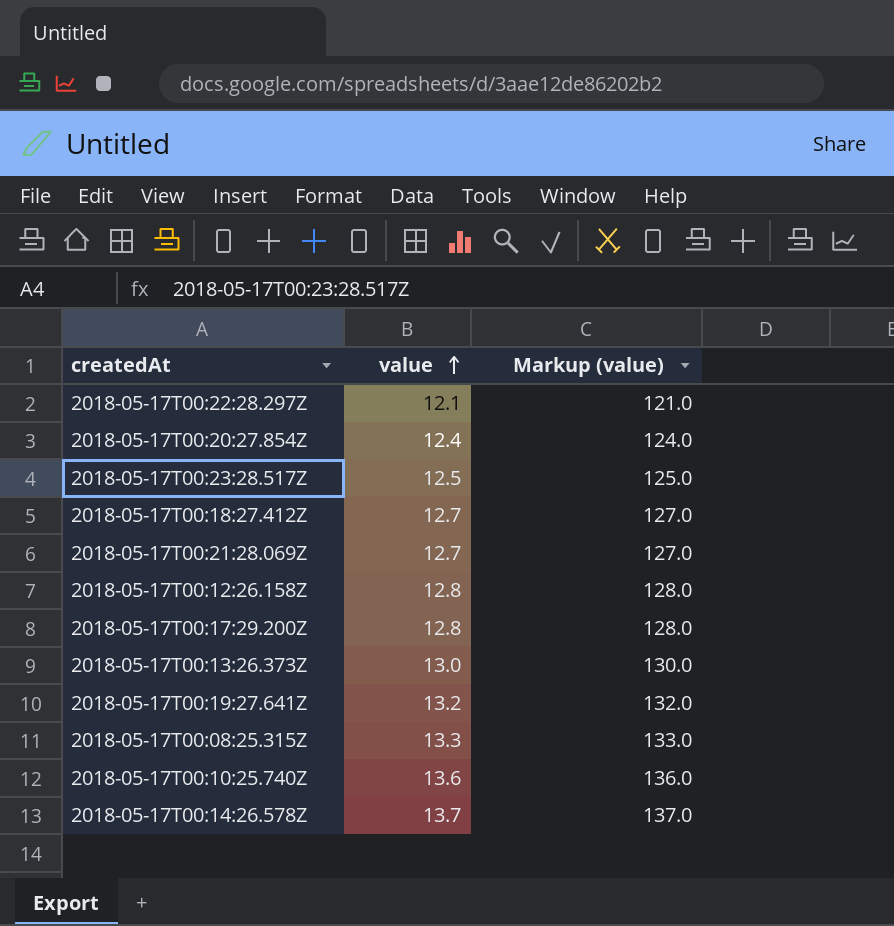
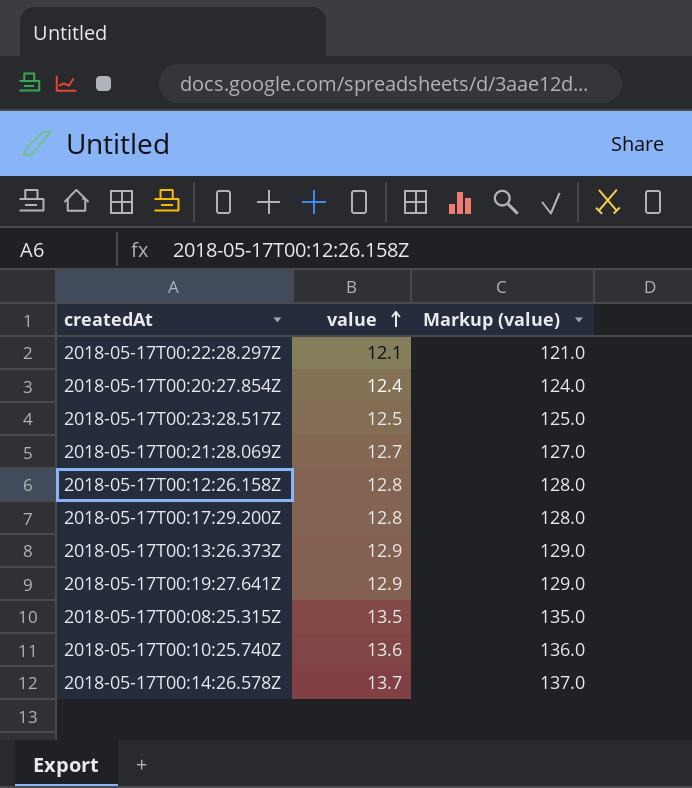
row 2018-05-17T00:18:27.412Z: 12.7 | 127.0 -> none
2018-05-17T00:13:26.373Z | value: 13.0 -> 12.9
2018-05-17T00:13:26.373Z | Markup (value): 130.0 -> 129.0
2018-05-17T00:19:27.641Z | value: 13.2 -> 12.9
2018-05-17T00:19:27.641Z | Markup (value): 132.0 -> 129.0
2018-05-17T00:08:25.315Z | value: 13.3 -> 13.5
2018-05-17T00:08:25.315Z | Markup (value): 133.0 -> 135.0

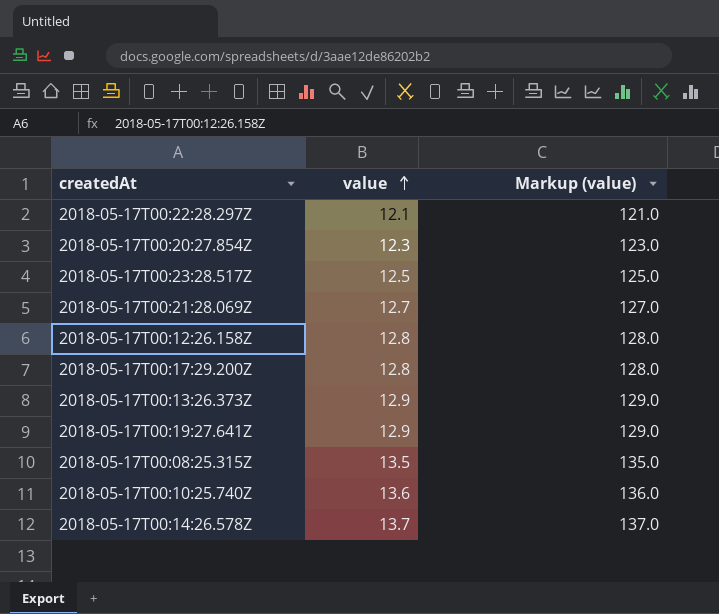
2018-05-17T00:20:27.854Z | value: 12.4 -> 12.3
2018-05-17T00:20:27.854Z | Markup (value): 124.0 -> 123.0

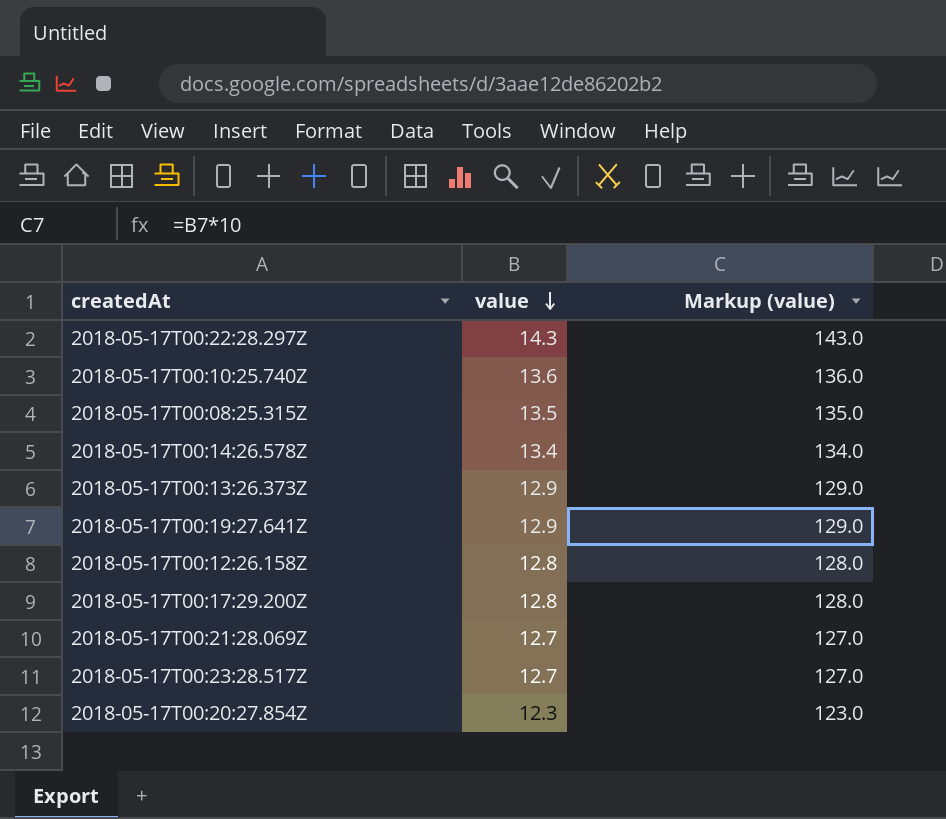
row order: value ascending -> value descending
2018-05-17T00:22:28.297Z | value: 12.1 -> 14.3
2018-05-17T00:22:28.297Z | Markup (value): 121.0 -> 143.0
2018-05-17T00:14:26.578Z | value: 13.7 -> 13.4
2018-05-17T00:14:26.578Z | Markup (value): 137.0 -> 134.0
2018-05-17T00:23:28.517Z | value: 12.5 -> 12.7
2018-05-17T00:23:28.517Z | Markup (value): 125.0 -> 127.0

